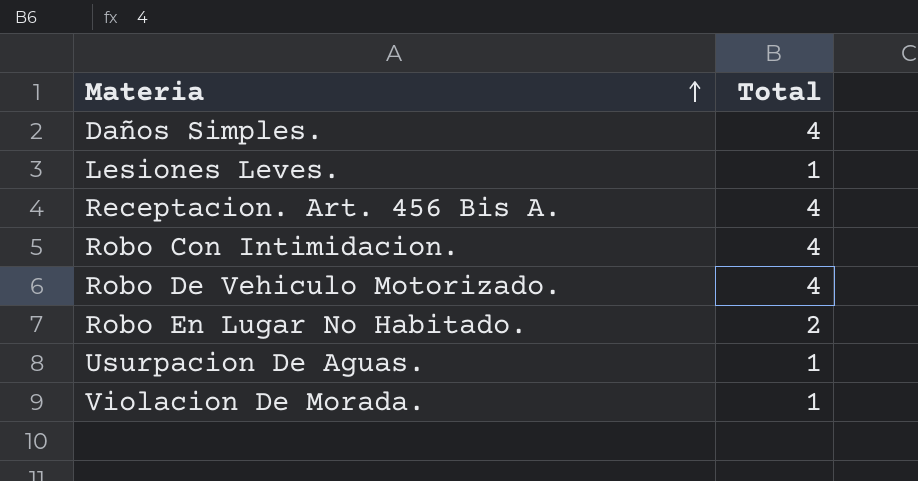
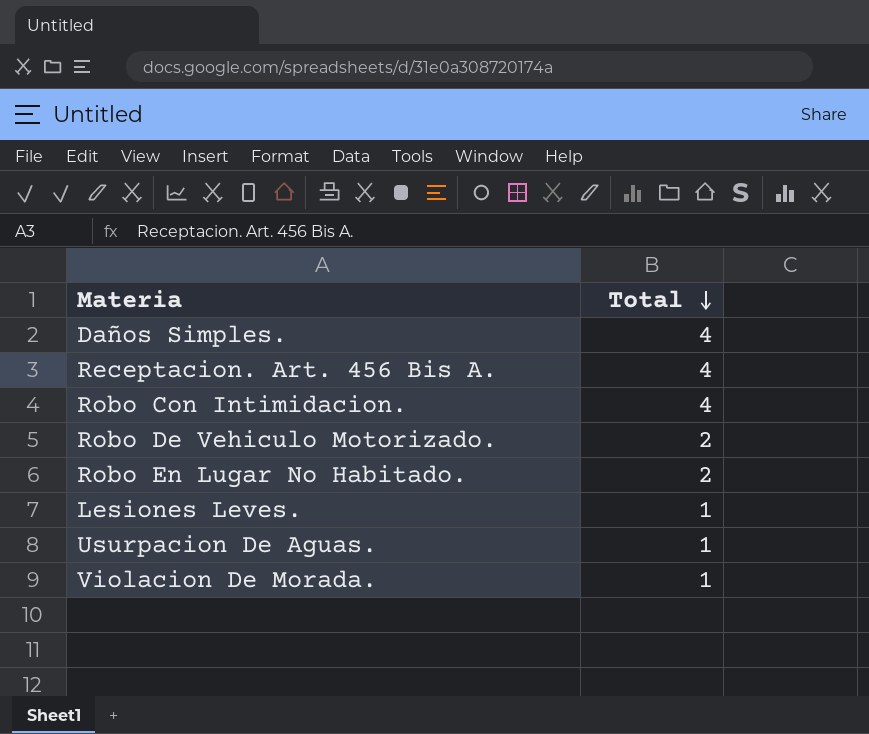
row order: Materia ascending -> Total descending
Robo De Vehiculo Motorizado. | Total: 4 -> 2

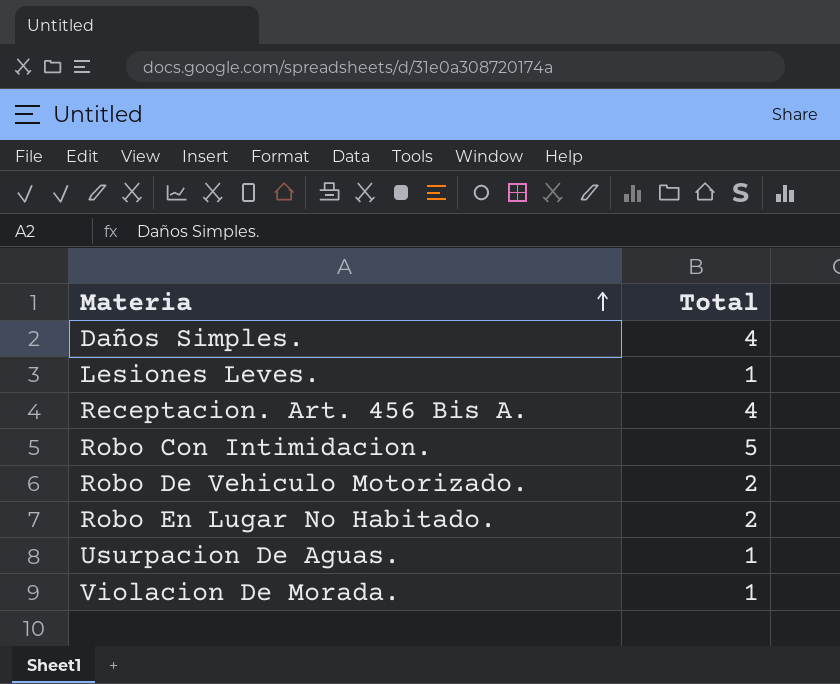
row order: Total descending -> Materia ascending
Robo Con Intimidacion. | Total: 4 -> 5

